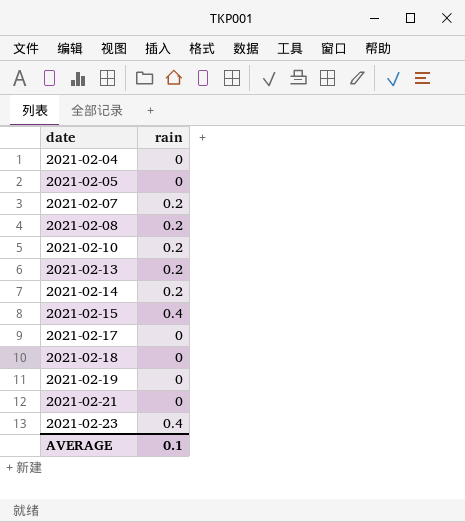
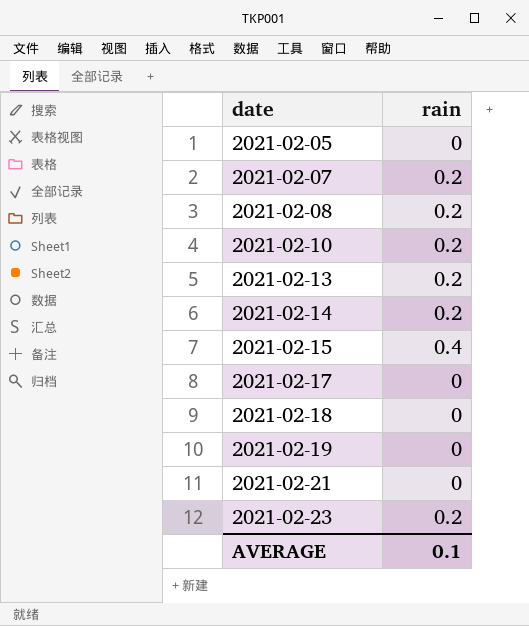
row 2021-02-04: 0 -> none
2021-02-23 | rain: 0.4 -> 0.2

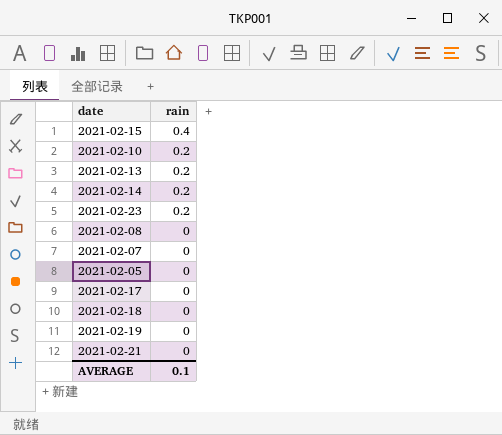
row order: date ascending -> rain descending
2021-02-08 | rain: 0.2 -> 0
2021-02-07 | rain: 0.2 -> 0

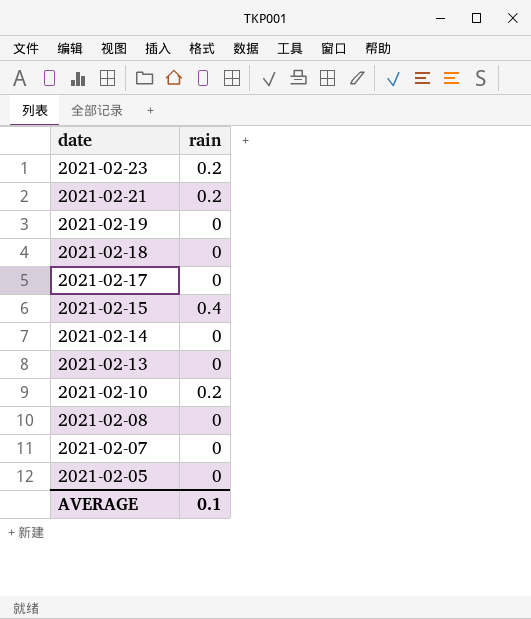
row order: rain descending -> date descending
2021-02-21 | rain: 0 -> 0.2
2021-02-14 | rain: 0.2 -> 0
2021-02-13 | rain: 0.2 -> 0

